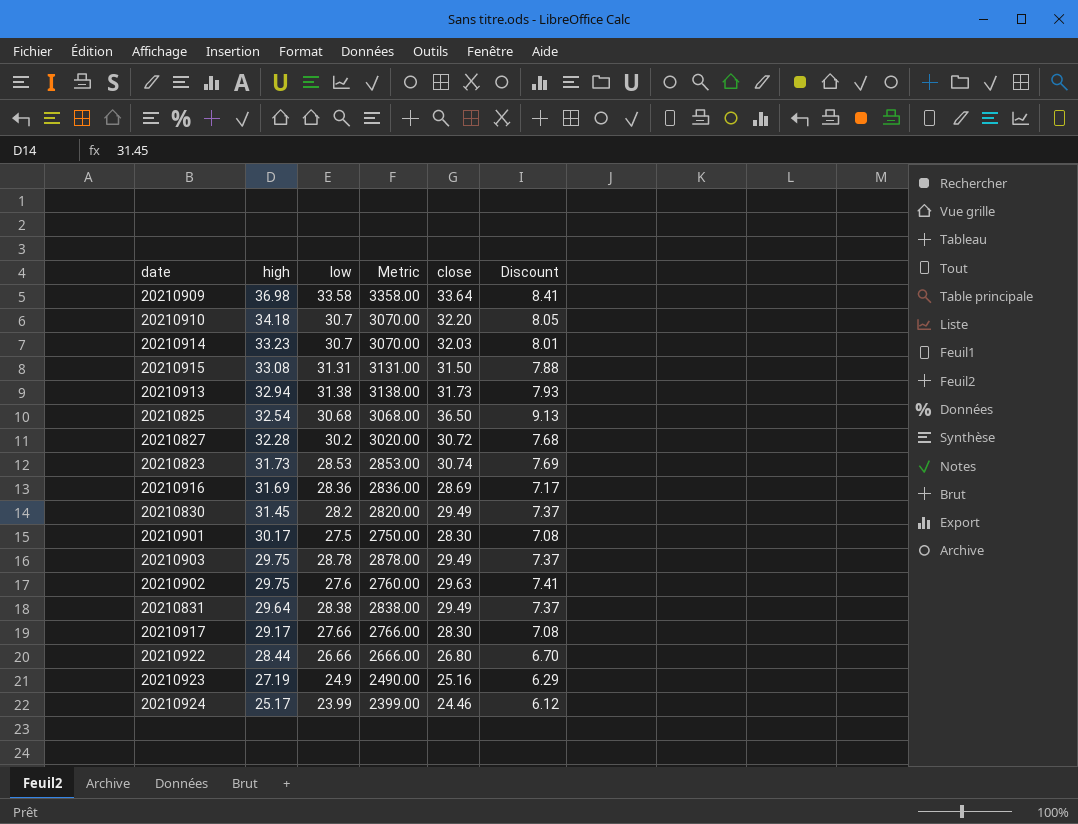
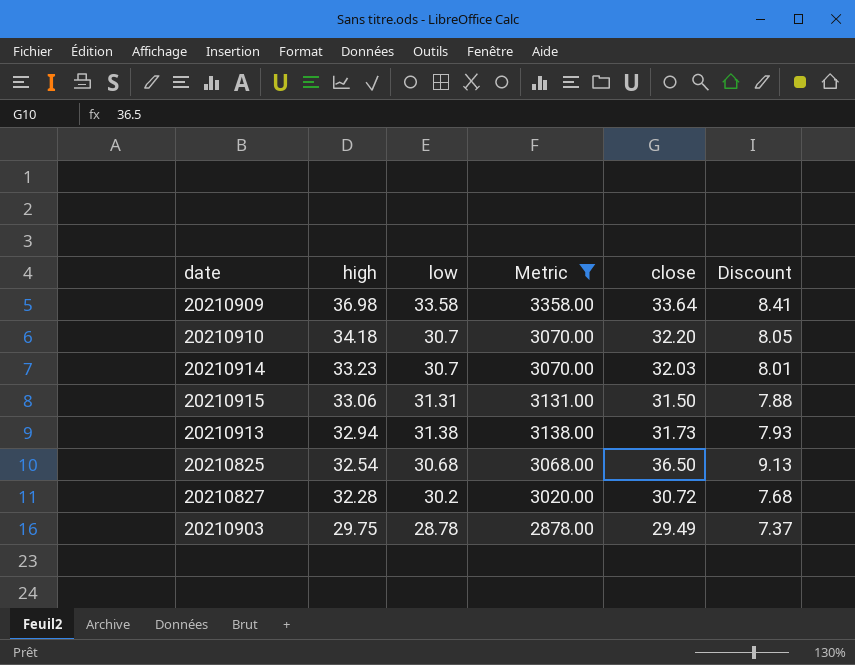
filter: none -> Metric >= 2878.00
20210915 | high: 33.08 -> 33.06

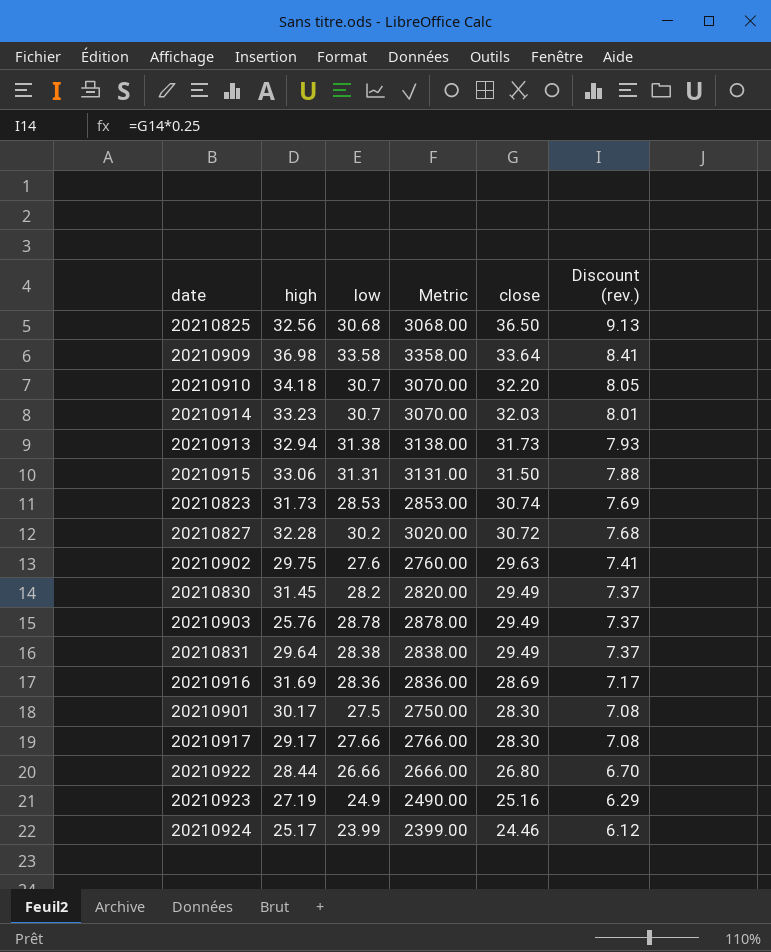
filter: Metric >= 2878.00 -> none
row order: high descending -> close descending
column name: Discount -> Discount (rev.)
20210825 | high: 32.54 -> 32.56
20210903 | high: 29.75 -> 25.76

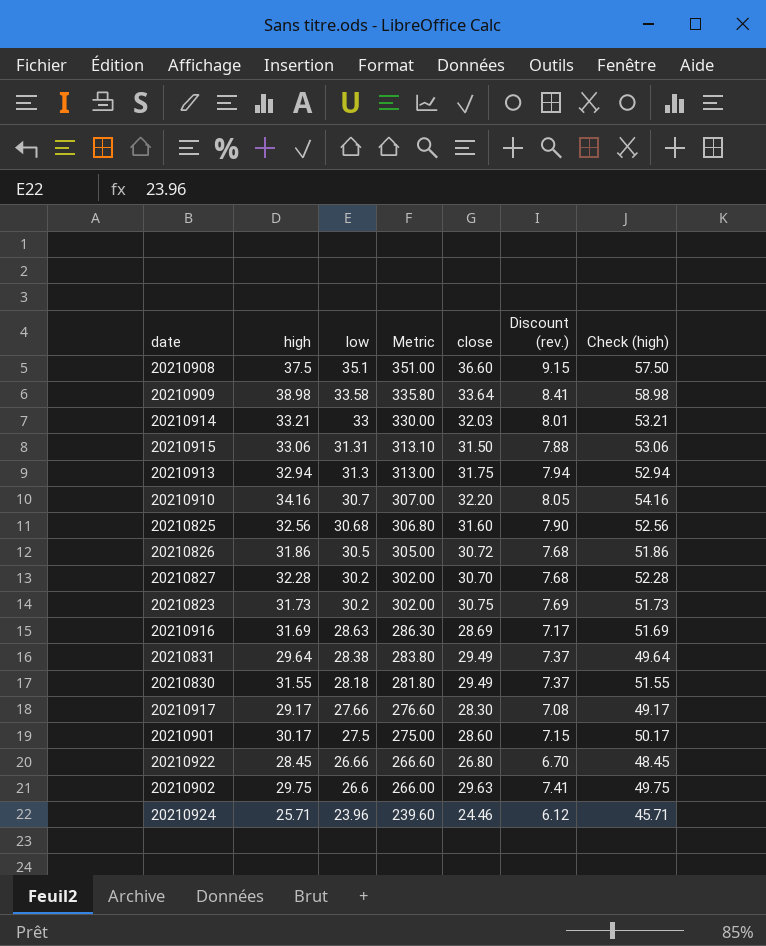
row order: close descending -> low descending
column Metric | formula: [low] * 100 -> [low] * 10
column Check (high) | formula: none -> [high] + 20
row 20210903: 25.76 | 28.78 | 2878.00 | 29.49 | 7.37 -> none
row 20210923: 27.19 | 24.9 | 2490.00 | 25.16 | 6.29 -> none
row 20210908: none -> 37.5 | 35.1 | 351.00 | 36.60 | 9.15 | 57.50
20210909 | high: 36.98 -> 38.98
20210914 | high: 33.23 -> 33.21
20210914 | low: 30.7 -> 33
20210913 | low: 31.38 -> 31.3
20210913 | close: 31.73 -> 31.75
20210913 | Discount (rev.): 7.93 -> 7.94
20210910 | high: 34.18 -> 34.16
20210825 | close: 36.50 -> 31.60
20210825 | Discount (rev.): 9.13 -> 7.90
row 20210826: none -> 31.86 | 30.5 | 305.00 | 30.72 | 7.68 | 51.86
20210827 | close: 30.72 -> 30.70
20210823 | low: 28.53 -> 30.2
20210823 | close: 30.74 -> 30.75
20210916 | low: 28.36 -> 28.63
20210830 | high: 31.45 -> 31.55
20210830 | low: 28.2 -> 28.18
20210901 | close: 28.30 -> 28.60
20210901 | Discount (rev.): 7.08 -> 7.15
20210922 | high: 28.44 -> 28.45
20210902 | low: 27.6 -> 26.6
20210924 | high: 25.17 -> 25.71
20210924 | low: 23.99 -> 23.96

